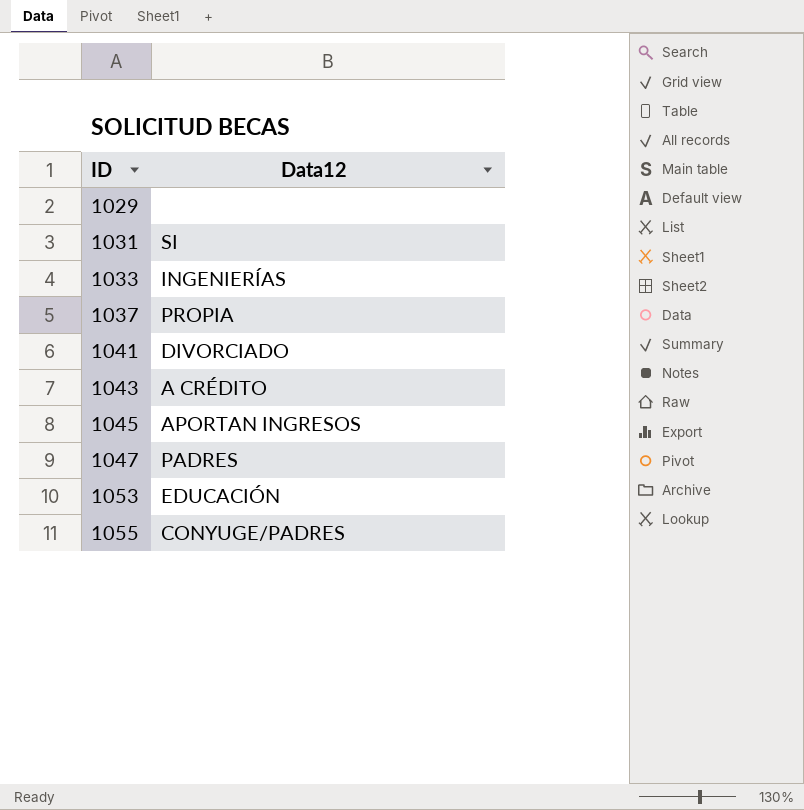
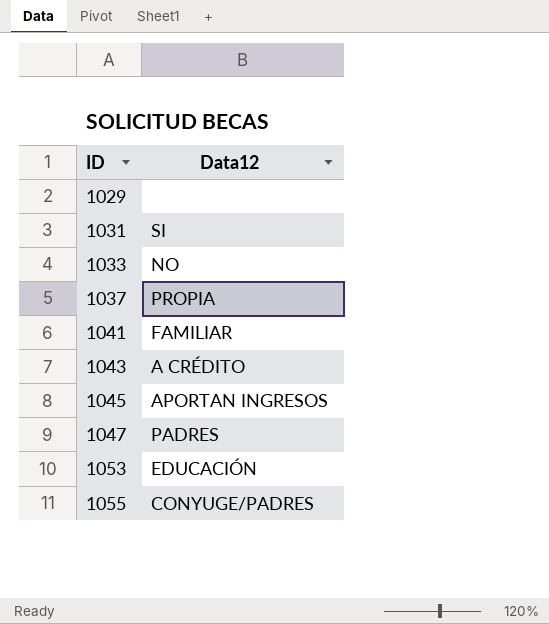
1033 | Data12: INGENIERÍAS -> NO
1041 | Data12: DIVORCIADO -> FAMILIAR

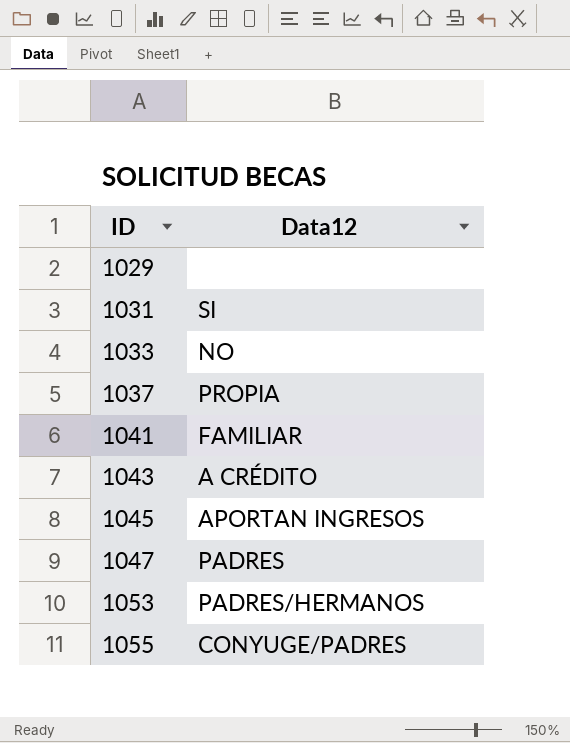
1053 | Data12: EDUCACIÓN -> PADRES/HERMANOS

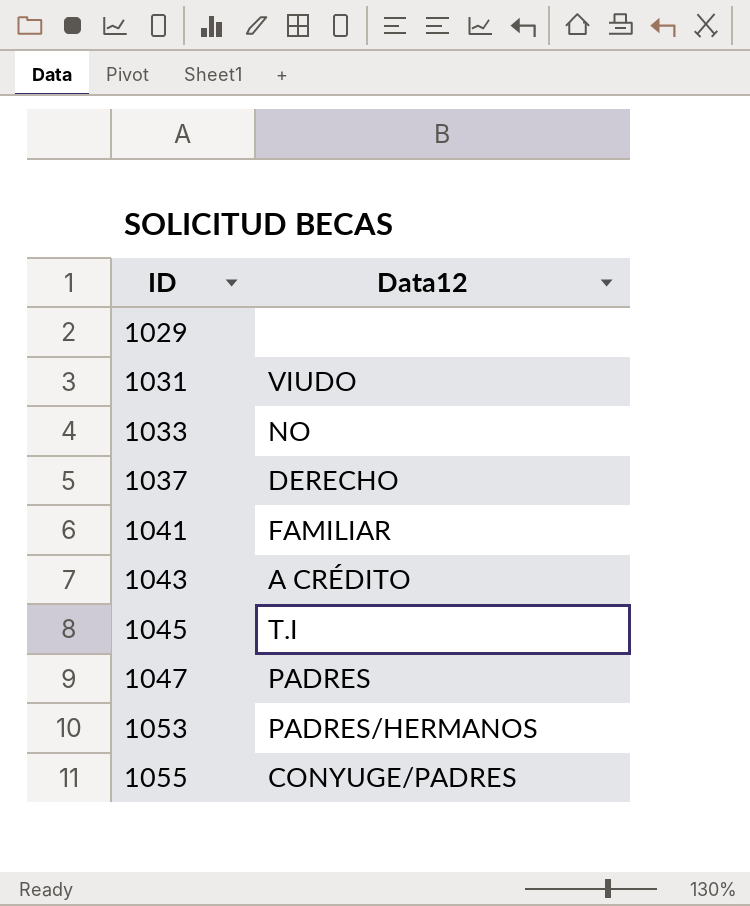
1031 | Data12: SI -> VIUDO
1037 | Data12: PROPIA -> DERECHO
1045 | Data12: APORTAN INGRESOS -> T.I

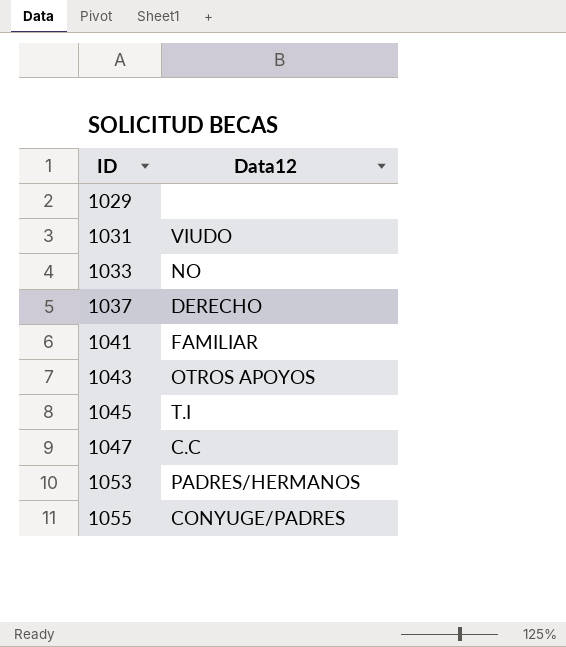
1043 | Data12: A CRÉDITO -> OTROS APOYOS
1047 | Data12: PADRES -> C.C

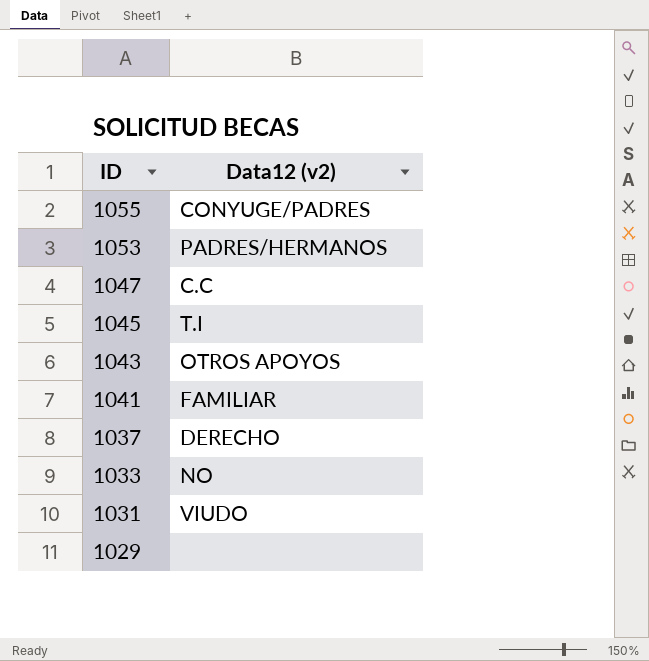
row order: ID ascending -> ID descending
column name: Data12 -> Data12 (v2)

